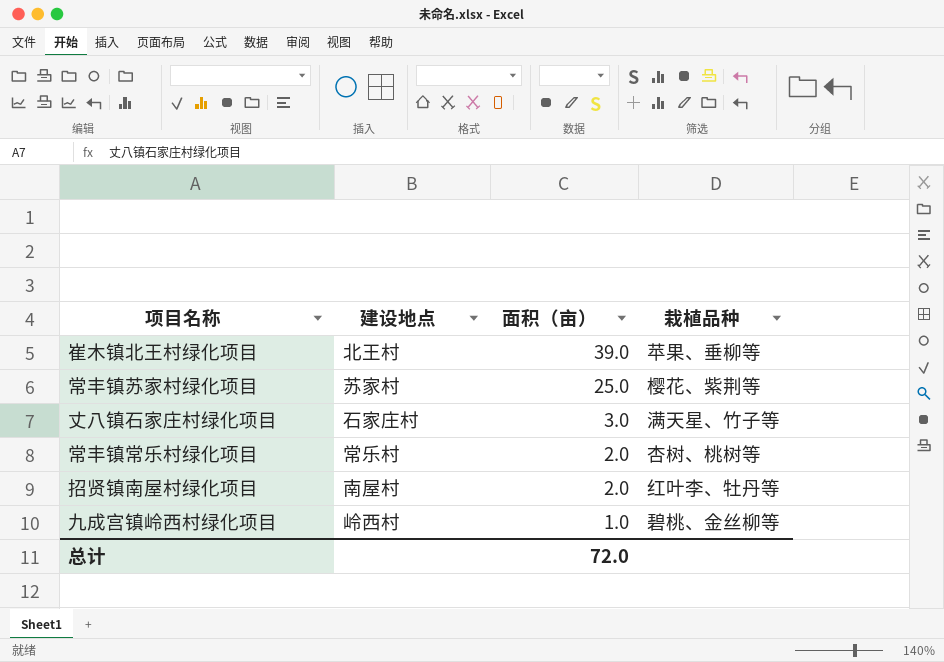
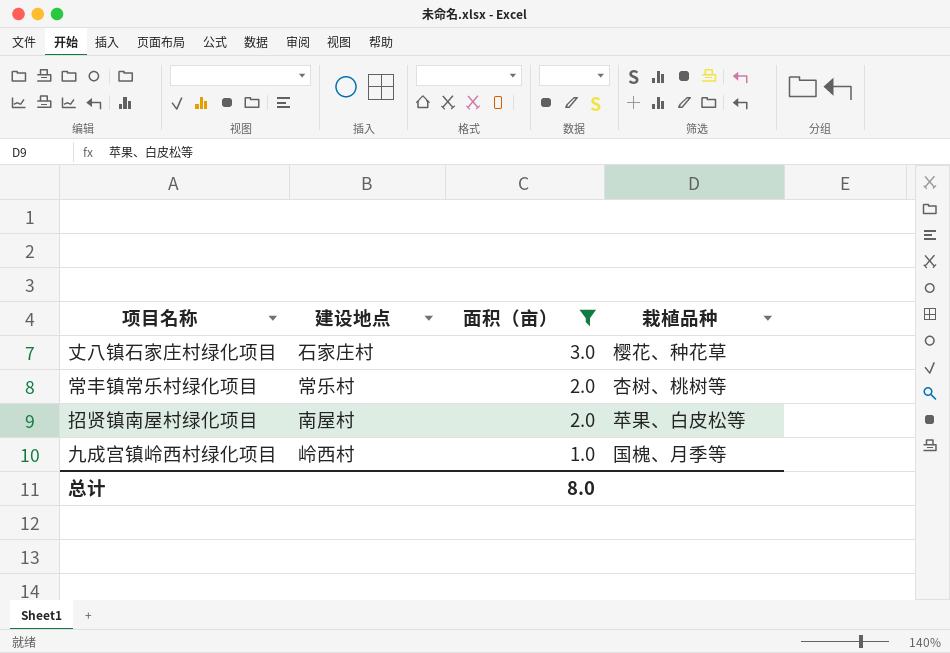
filter: none -> 面积（亩） <= 3.0
丈八镇石家庄村绿化项目 | 栽植品种: 满天星、竹子等 -> 樱花、种花草
招贤镇南屋村绿化项目 | 栽植品种: 红叶李、牡丹等 -> 苹果、白皮松等
九成宫镇岭西村绿化项目 | 栽植品种: 碧桃、金丝柳等 -> 国槐、月季等
总计 | 面积（亩）: 72.0 -> 8.0

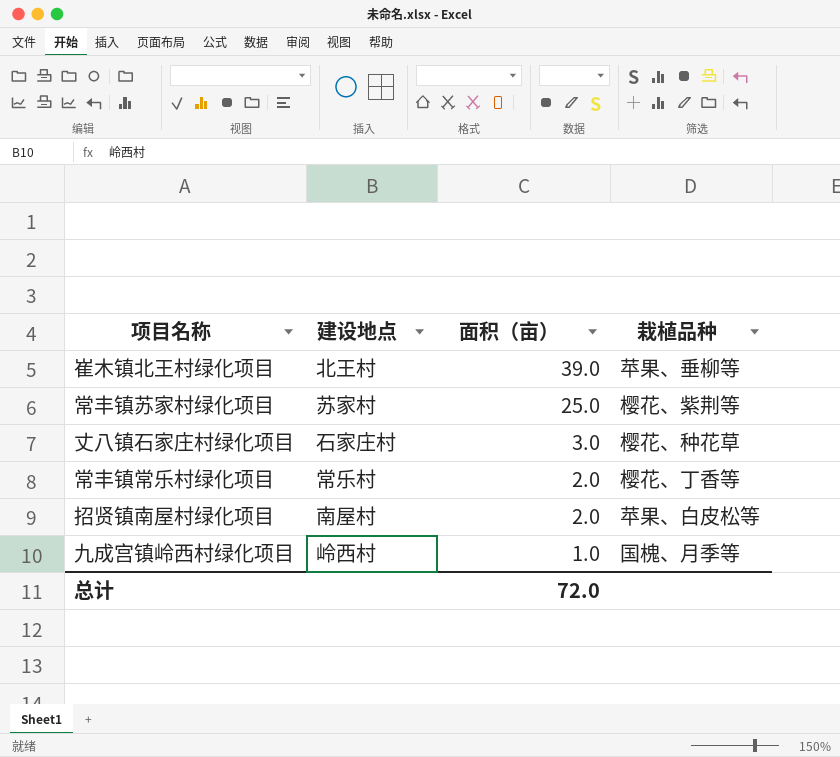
filter: 面积（亩） <= 3.0 -> none
常丰镇常乐村绿化项目 | 栽植品种: 杏树、桃树等 -> 樱花、丁香等
总计 | 面积（亩）: 8.0 -> 72.0

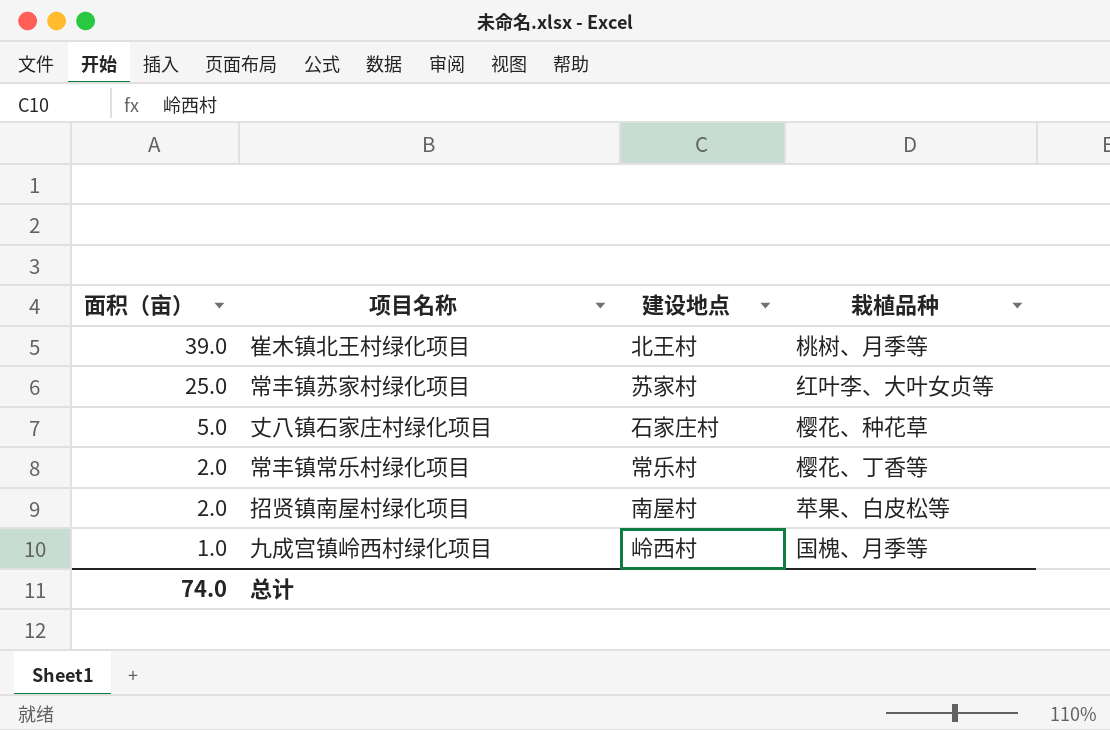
column 面积（亩） | position: 3 -> 1
崔木镇北王村绿化项目 | 栽植品种: 苹果、垂柳等 -> 桃树、月季等
常丰镇苏家村绿化项目 | 栽植品种: 樱花、紫荆等 -> 红叶李、大叶女贞等
丈八镇石家庄村绿化项目 | 面积（亩）: 3.0 -> 5.0
总计 | 面积（亩）: 72.0 -> 74.0

